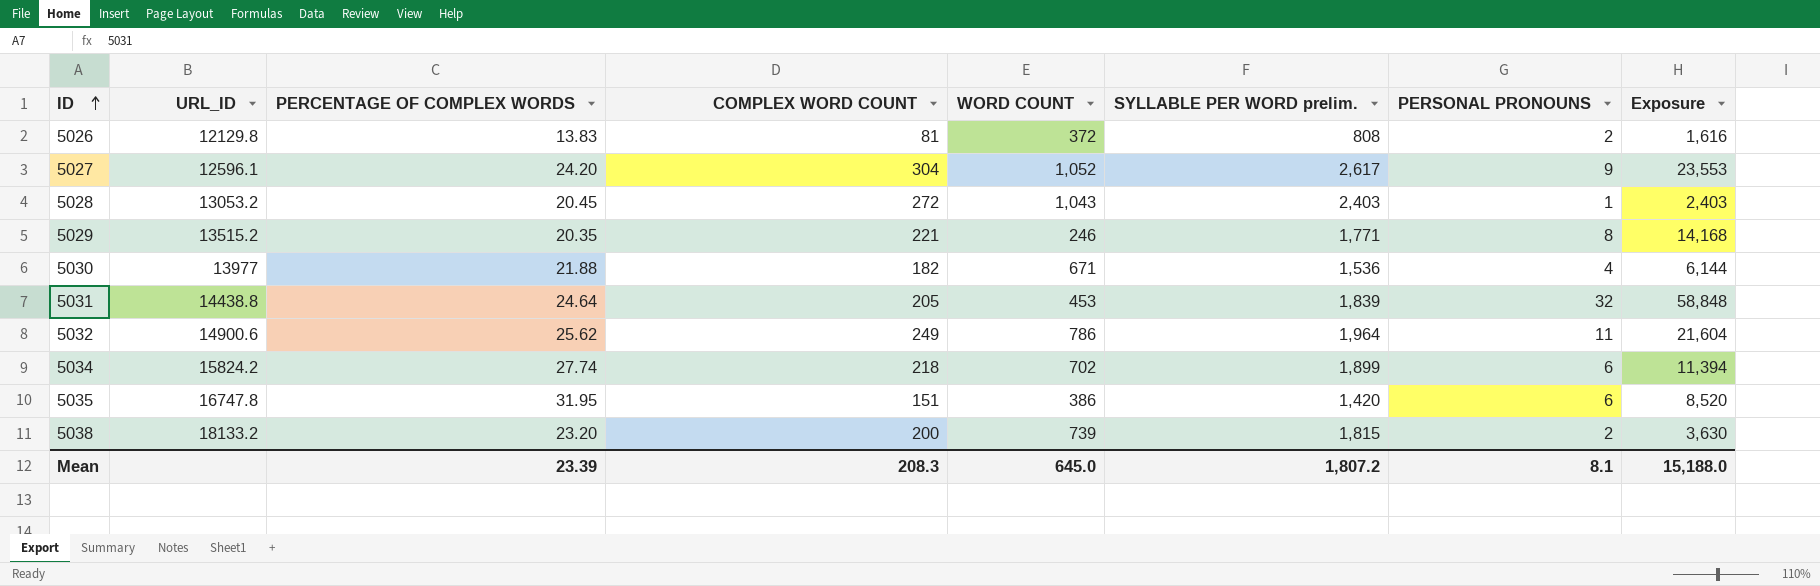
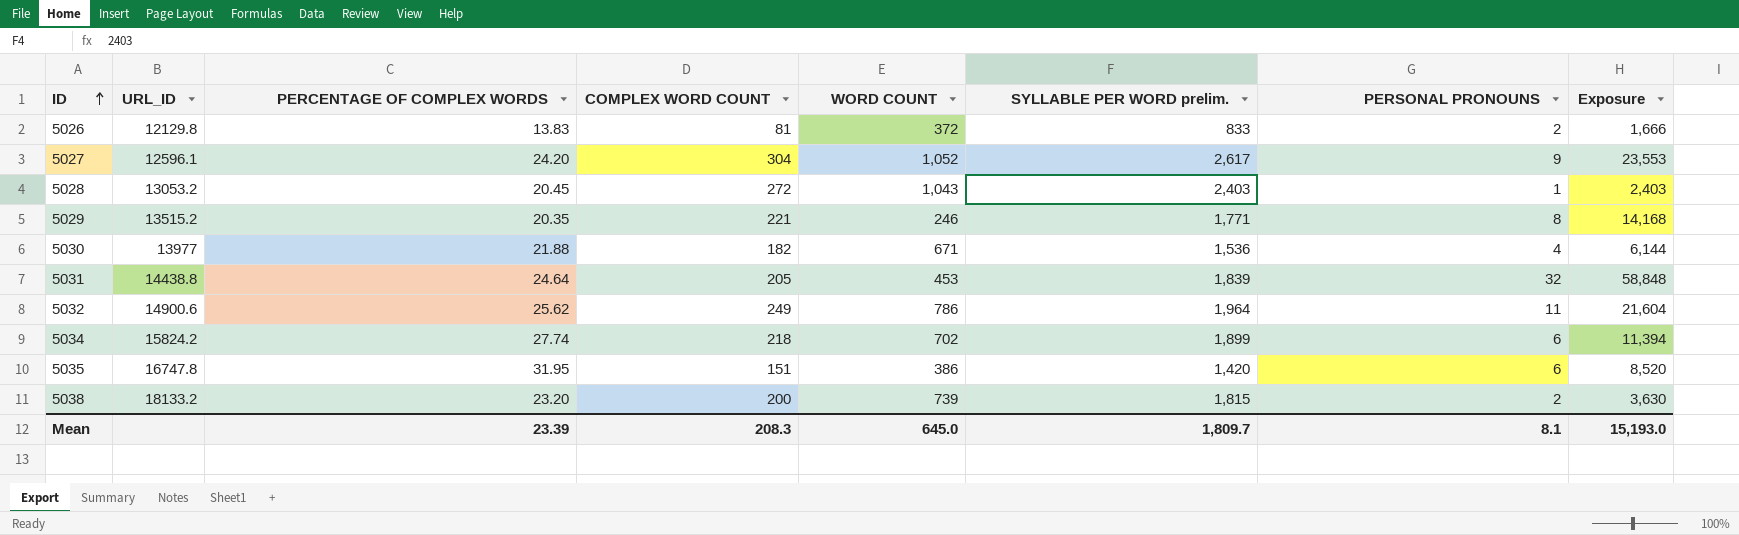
5026 | SYLLABLE PER WORD prelim.: 808 -> 833
5026 | Exposure: 1,616 -> 1,666
Mean | SYLLABLE PER WORD prelim.: 1,807.2 -> 1,809.7
Mean | Exposure: 15,188.0 -> 15,193.0

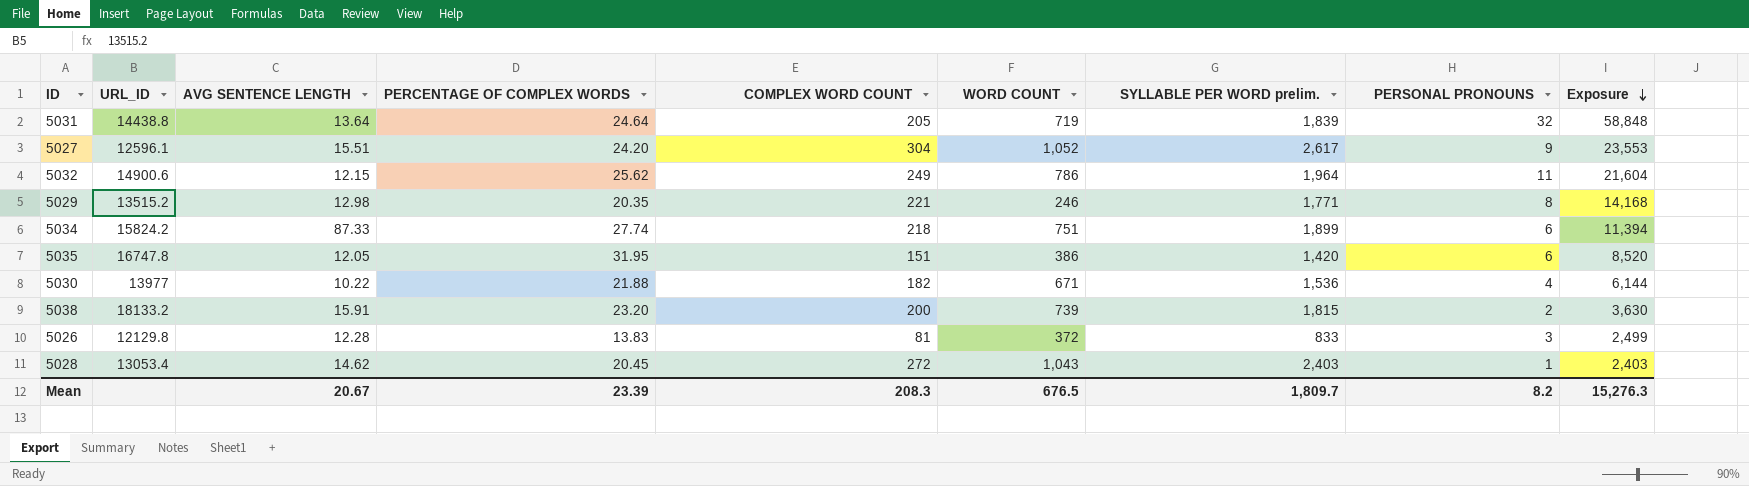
row order: ID ascending -> Exposure descending
column AVG SENTENCE LENGTH | position: none -> 3
5031 | WORD COUNT: 453 -> 719
5034 | WORD COUNT: 702 -> 751
5026 | PERSONAL PRONOUNS: 2 -> 3
5026 | Exposure: 1,666 -> 2,499
5028 | URL_ID: 13053.2 -> 13053.4
Mean | WORD COUNT: 645.0 -> 676.5
Mean | PERSONAL PRONOUNS: 8.1 -> 8.2
Mean | Exposure: 15,193.0 -> 15,276.3

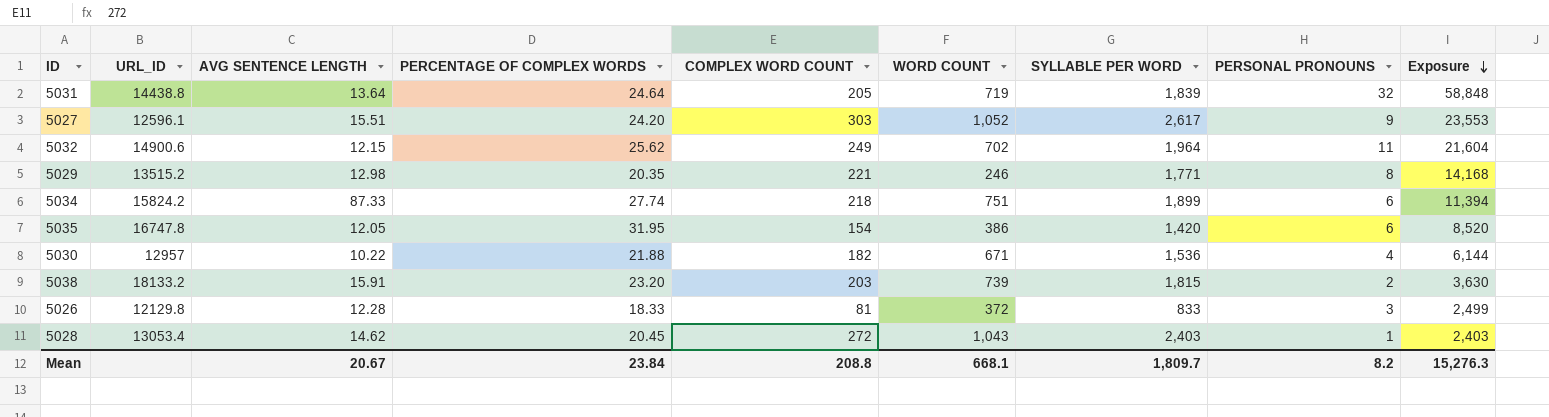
column name: SYLLABLE PER WORD prelim. -> SYLLABLE PER WORD
5027 | COMPLEX WORD COUNT: 304 -> 303
5032 | WORD COUNT: 786 -> 702
5035 | COMPLEX WORD COUNT: 151 -> 154
5030 | URL_ID: 13977 -> 12957
5038 | COMPLEX WORD COUNT: 200 -> 203
5026 | PERCENTAGE OF COMPLEX WORDS: 13.83 -> 18.33
Mean | PERCENTAGE OF COMPLEX WORDS: 23.39 -> 23.84
Mean | COMPLEX WORD COUNT: 208.3 -> 208.8
Mean | WORD COUNT: 676.5 -> 668.1

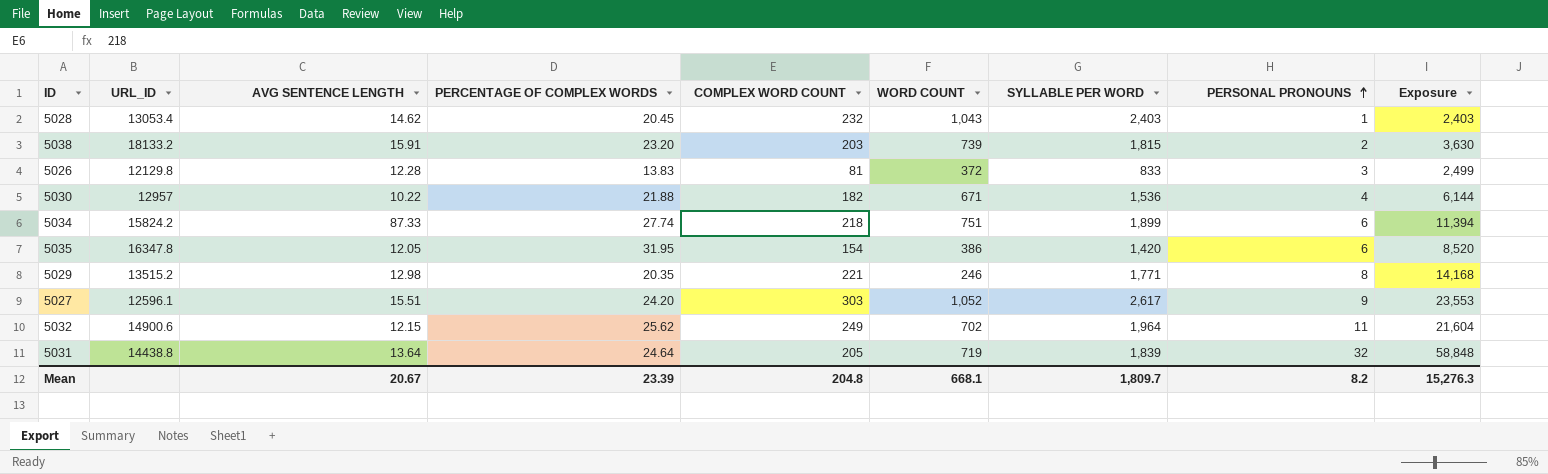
row order: Exposure descending -> PERSONAL PRONOUNS ascending
5028 | COMPLEX WORD COUNT: 272 -> 232
5026 | PERCENTAGE OF COMPLEX WORDS: 18.33 -> 13.83
5035 | URL_ID: 16747.8 -> 16347.8
Mean | PERCENTAGE OF COMPLEX WORDS: 23.84 -> 23.39
Mean | COMPLEX WORD COUNT: 208.8 -> 204.8

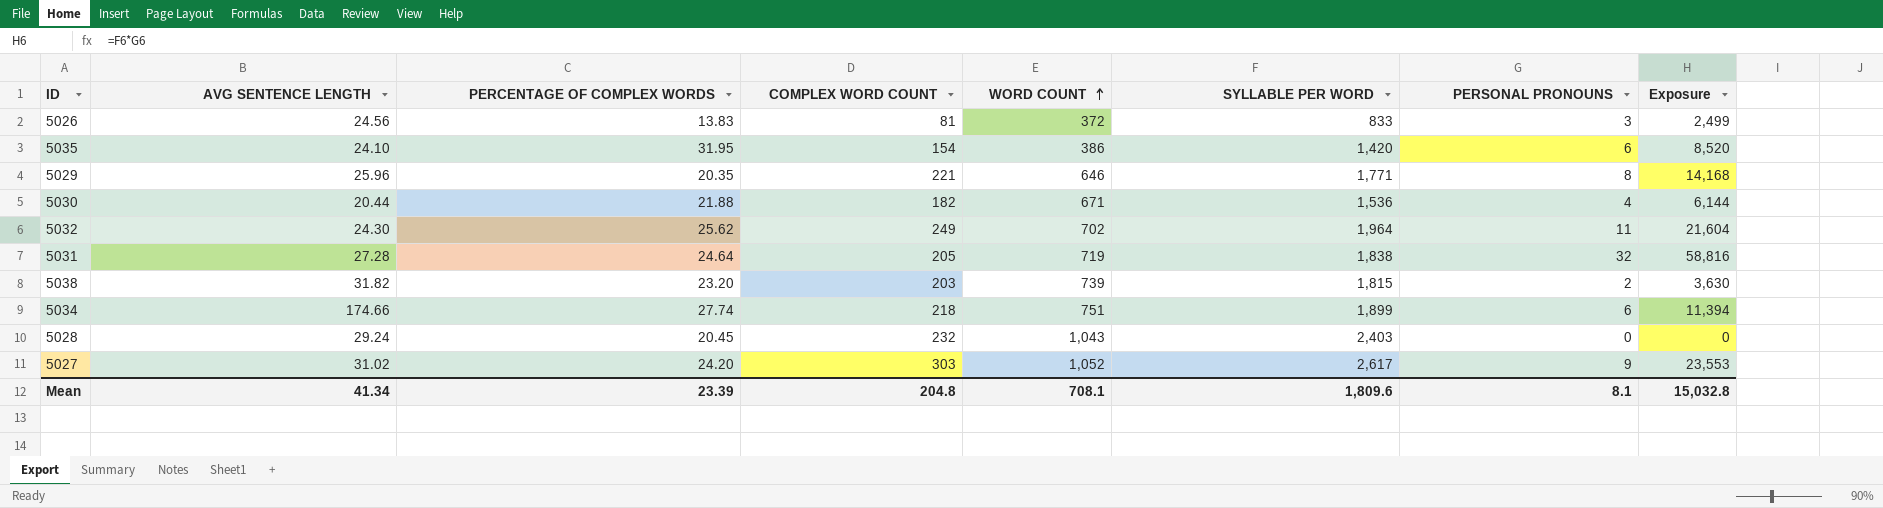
row order: PERSONAL PRONOUNS ascending -> WORD COUNT ascending
column URL_ID | position: 2 -> none
5026 | AVG SENTENCE LENGTH: 12.28 -> 24.56
5035 | AVG SENTENCE LENGTH: 12.05 -> 24.10
5029 | AVG SENTENCE LENGTH: 12.98 -> 25.96
5029 | WORD COUNT: 246 -> 646
5030 | AVG SENTENCE LENGTH: 10.22 -> 20.44
5032 | AVG SENTENCE LENGTH: 12.15 -> 24.30
5031 | AVG SENTENCE LENGTH: 13.64 -> 27.28
5031 | SYLLABLE PER WORD: 1,839 -> 1,838
5031 | Exposure: 58,848 -> 58,816
5038 | AVG SENTENCE LENGTH: 15.91 -> 31.82
5034 | AVG SENTENCE LENGTH: 87.33 -> 174.66
5028 | AVG SENTENCE LENGTH: 14.62 -> 29.24
5028 | PERSONAL PRONOUNS: 1 -> 0
5028 | Exposure: 2,403 -> 0
5027 | AVG SENTENCE LENGTH: 15.51 -> 31.02
Mean | AVG SENTENCE LENGTH: 20.67 -> 41.34
Mean | WORD COUNT: 668.1 -> 708.1
Mean | SYLLABLE PER WORD: 1,809.7 -> 1,809.6
Mean | PERSONAL PRONOUNS: 8.2 -> 8.1
Mean | Exposure: 15,276.3 -> 15,032.8

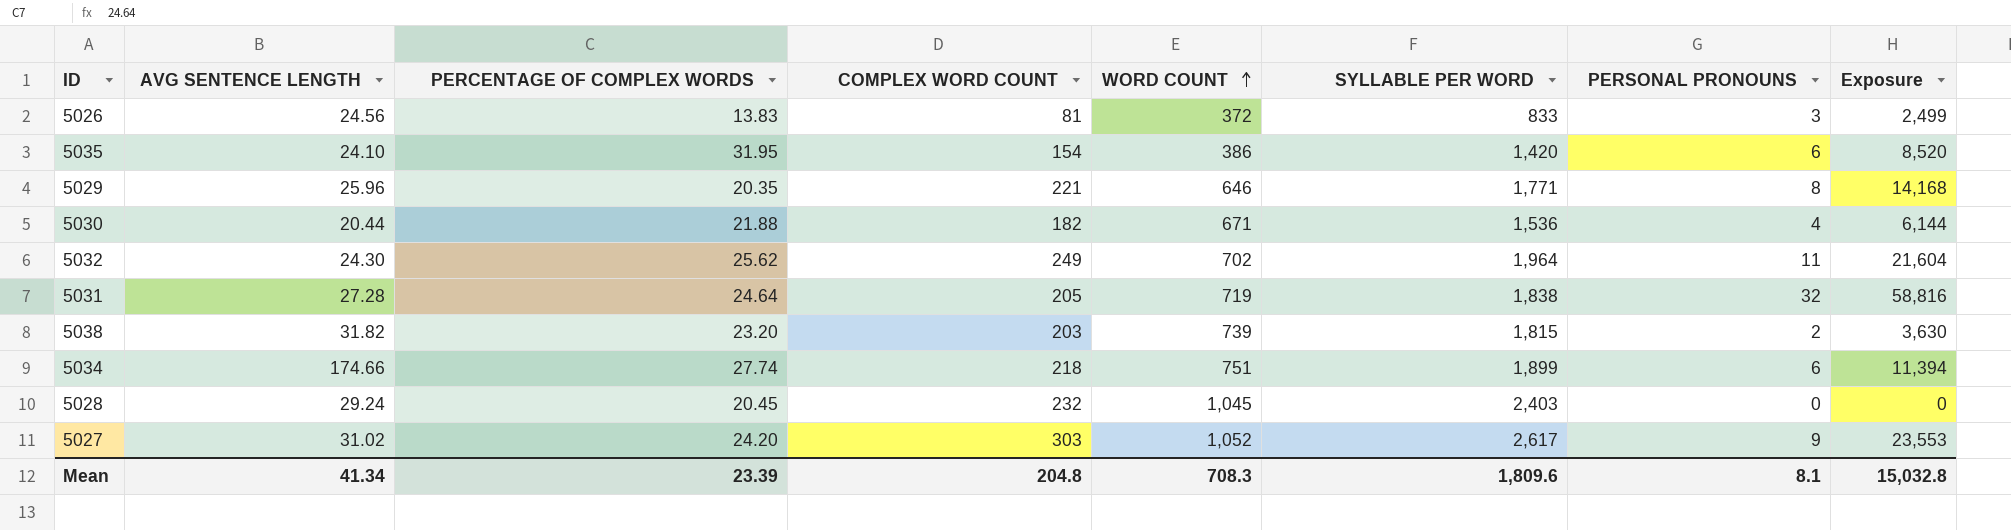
5028 | WORD COUNT: 1,043 -> 1,045
Mean | WORD COUNT: 708.1 -> 708.3

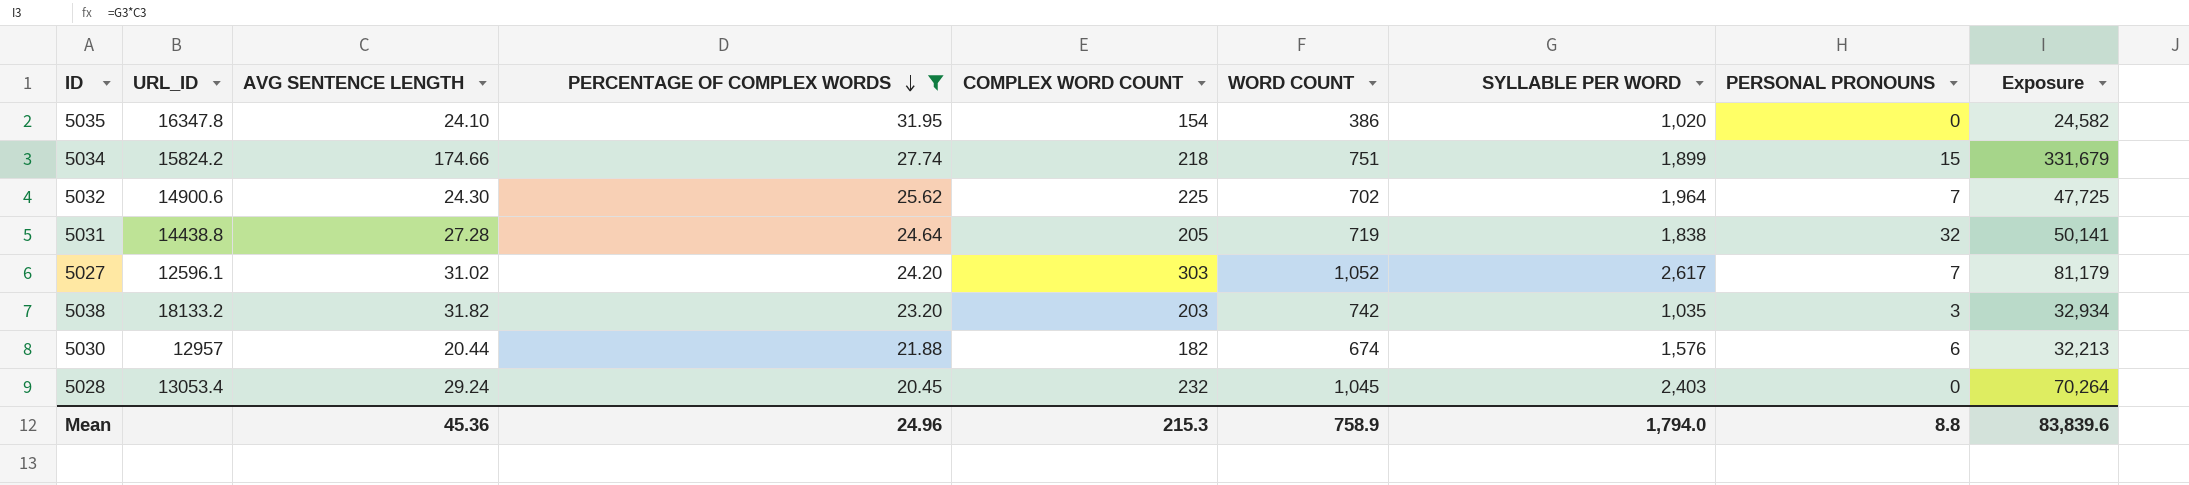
filter: none -> PERCENTAGE OF COMPLEX WORDS >= 20.45
row order: WORD COUNT ascending -> PERCENTAGE OF COMPLEX WORDS descending
column URL_ID | position: none -> 2
column Exposure | formula: [SYLLABLE PER WORD] * [PERSONAL PRONOUNS] -> [AVG SENTENCE LENGTH] * [SYLLABLE PER WORD]
5035 | SYLLABLE PER WORD: 1,420 -> 1,020
5035 | PERSONAL PRONOUNS: 6 -> 0
5034 | PERSONAL PRONOUNS: 6 -> 15
5032 | COMPLEX WORD COUNT: 249 -> 225
5032 | PERSONAL PRONOUNS: 11 -> 7
5027 | PERSONAL PRONOUNS: 9 -> 7
5038 | WORD COUNT: 739 -> 742
5038 | SYLLABLE PER WORD: 1,815 -> 1,035
5038 | PERSONAL PRONOUNS: 2 -> 3
5030 | WORD COUNT: 671 -> 674
5030 | SYLLABLE PER WORD: 1,536 -> 1,576
5030 | PERSONAL PRONOUNS: 4 -> 6
Mean | AVG SENTENCE LENGTH: 41.34 -> 45.36
Mean | PERCENTAGE OF COMPLEX WORDS: 23.39 -> 24.96
Mean | COMPLEX WORD COUNT: 204.8 -> 215.3
Mean | WORD COUNT: 708.3 -> 758.9
Mean | SYLLABLE PER WORD: 1,809.6 -> 1,794.0
Mean | PERSONAL PRONOUNS: 8.1 -> 8.8
Mean | Exposure: 15,032.8 -> 83,839.6

